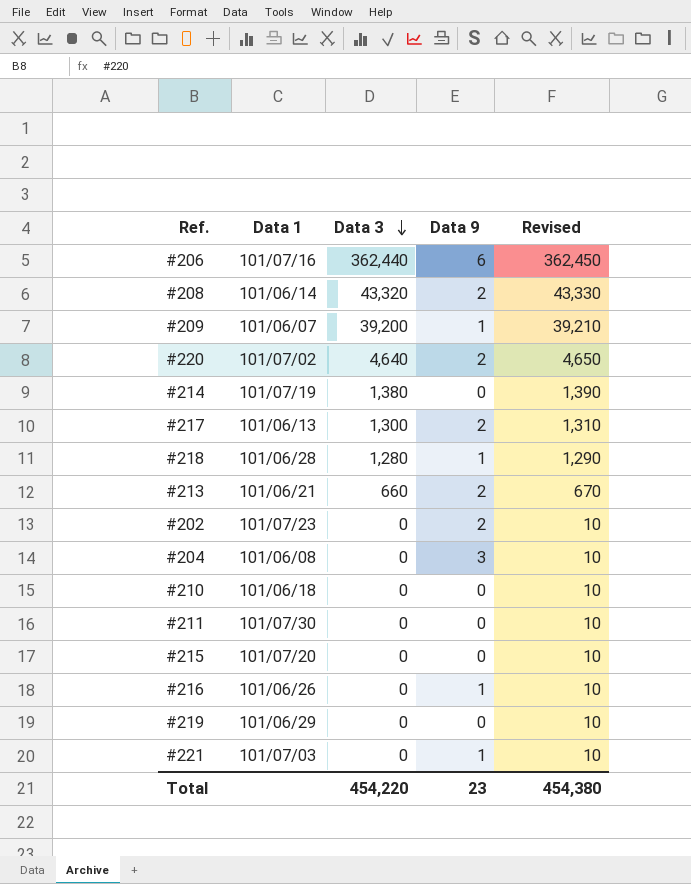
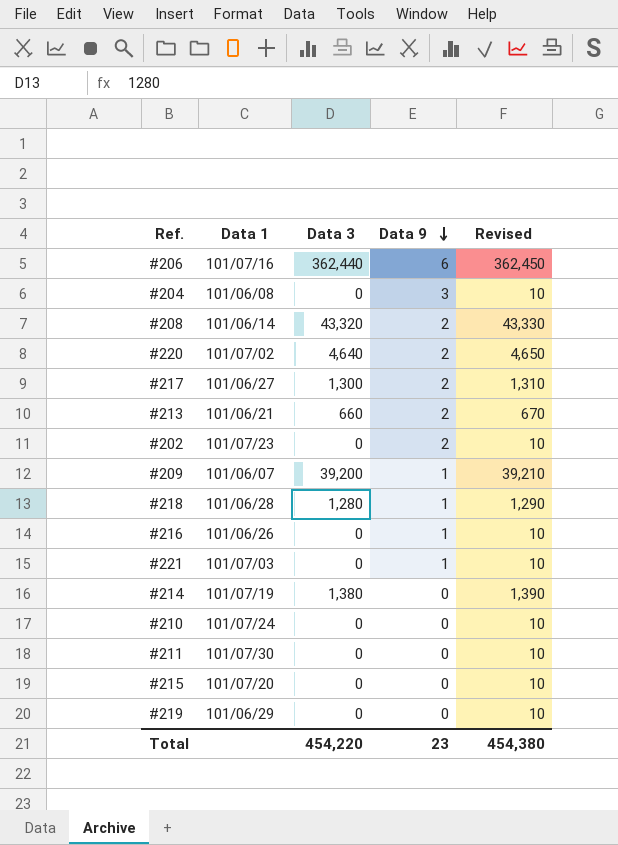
row order: Data 3 descending -> Data 9 descending
#217 | Data 1: 101/06/13 -> 101/06/27
#210 | Data 1: 101/06/18 -> 101/07/24

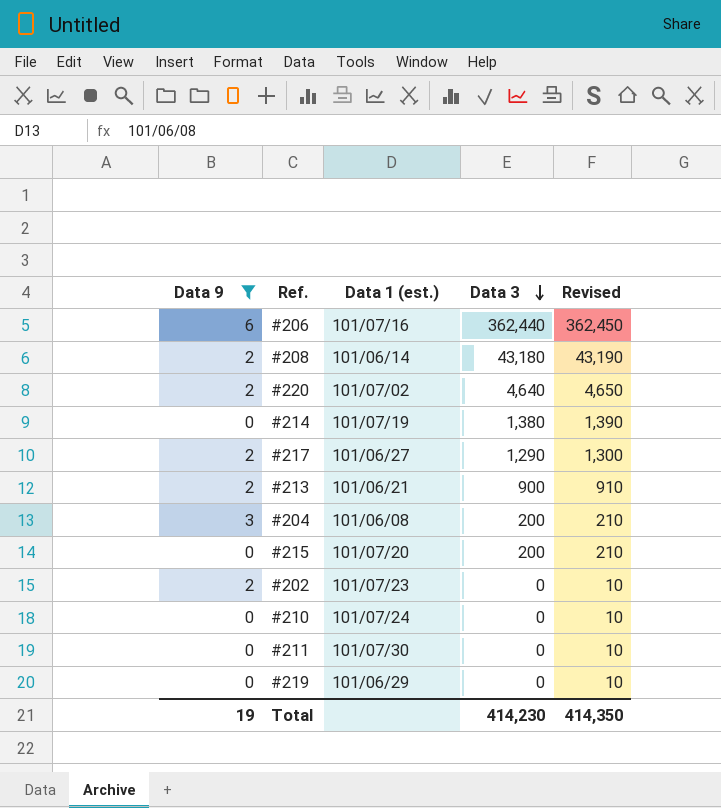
filter: none -> Data 9 != 1
row order: Data 9 descending -> Data 3 descending
column Data 9 | position: 4 -> 1
column name: Data 1 -> Data 1 (est.)
#208 | Data 3: 43,320 -> 43,180
#208 | Revised: 43,330 -> 43,190
#217 | Data 3: 1,300 -> 1,290
#217 | Revised: 1,310 -> 1,300
#213 | Data 3: 660 -> 900
#213 | Revised: 670 -> 910
#204 | Data 3: 0 -> 200
#204 | Revised: 10 -> 210
#215 | Data 3: 0 -> 200
#215 | Revised: 10 -> 210
Total | Data 9: 23 -> 19
Total | Data 3: 454,220 -> 414,230
Total | Revised: 454,380 -> 414,350

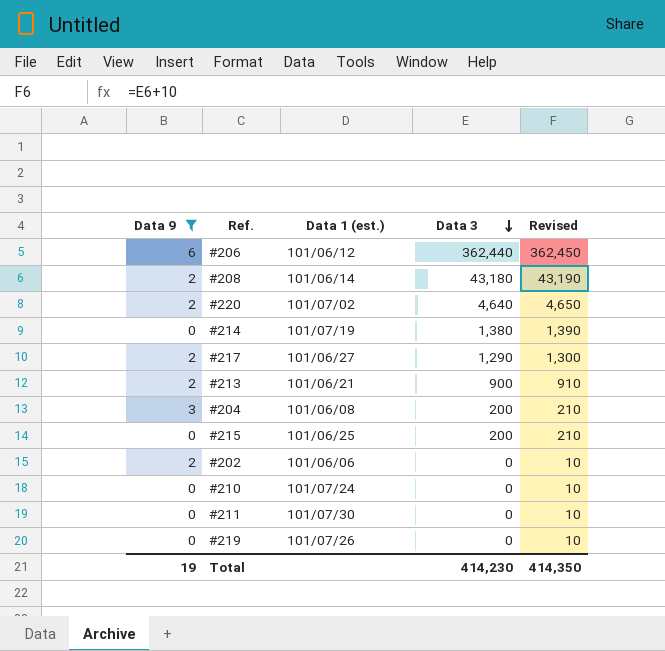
#206 | Data 1 (est.): 101/07/16 -> 101/06/12
#215 | Data 1 (est.): 101/07/20 -> 101/06/25
#202 | Data 1 (est.): 101/07/23 -> 101/06/06
#219 | Data 1 (est.): 101/06/29 -> 101/07/26

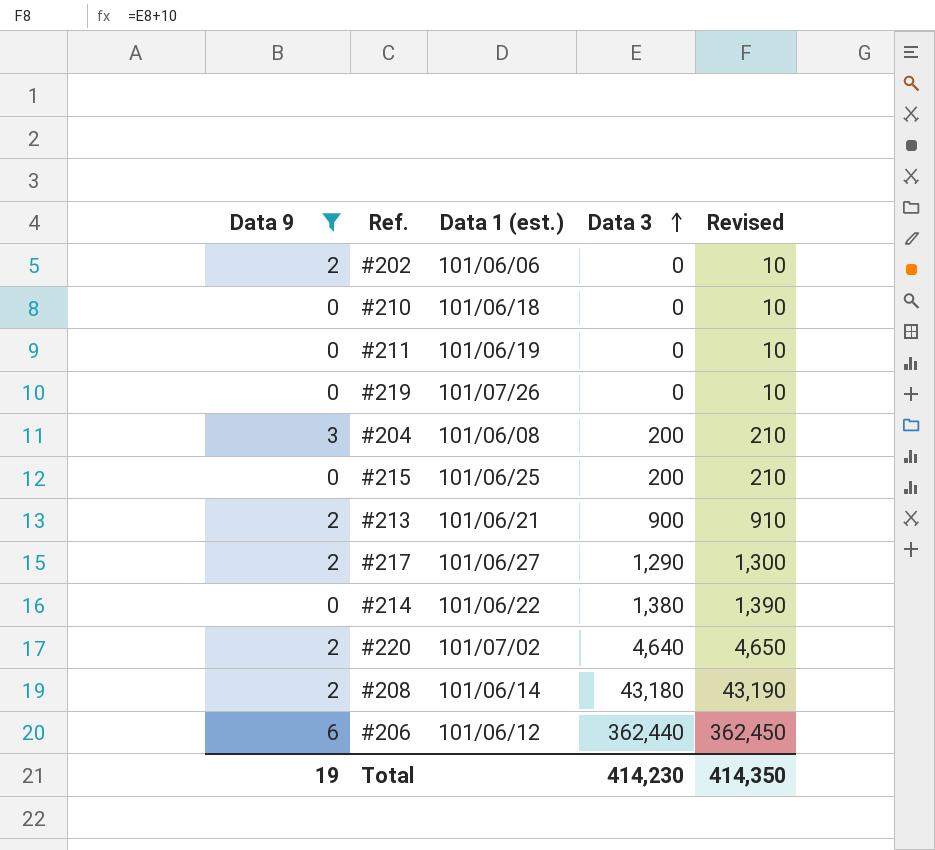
row order: Data 3 descending -> Data 3 ascending
#210 | Data 1 (est.): 101/07/24 -> 101/06/18
#211 | Data 1 (est.): 101/07/30 -> 101/06/19
#214 | Data 1 (est.): 101/07/19 -> 101/06/22

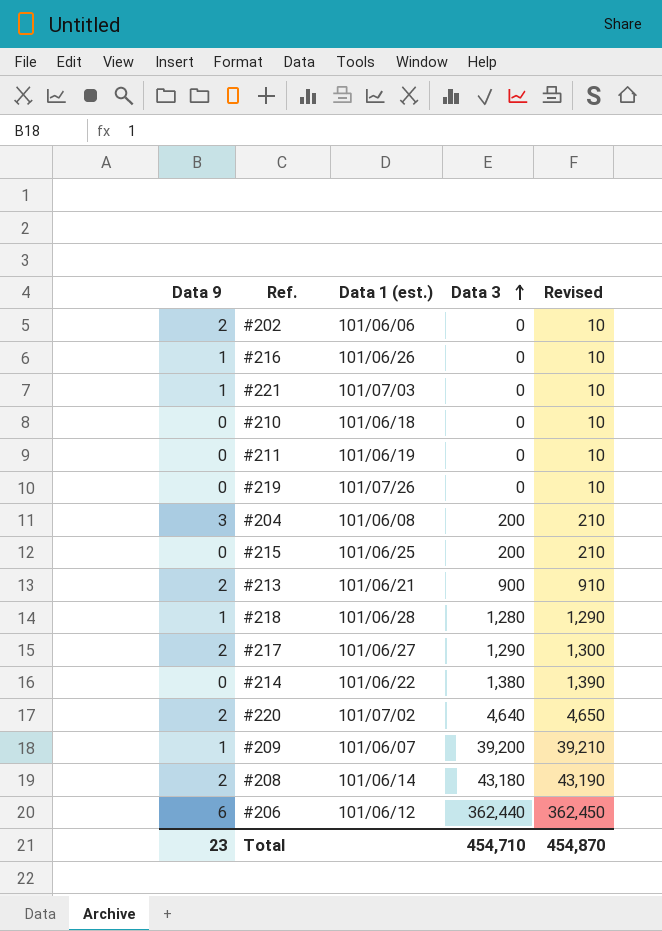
filter: Data 9 != 1 -> none
Total | Data 9: 19 -> 23
Total | Data 3: 414,230 -> 454,710
Total | Revised: 414,350 -> 454,870

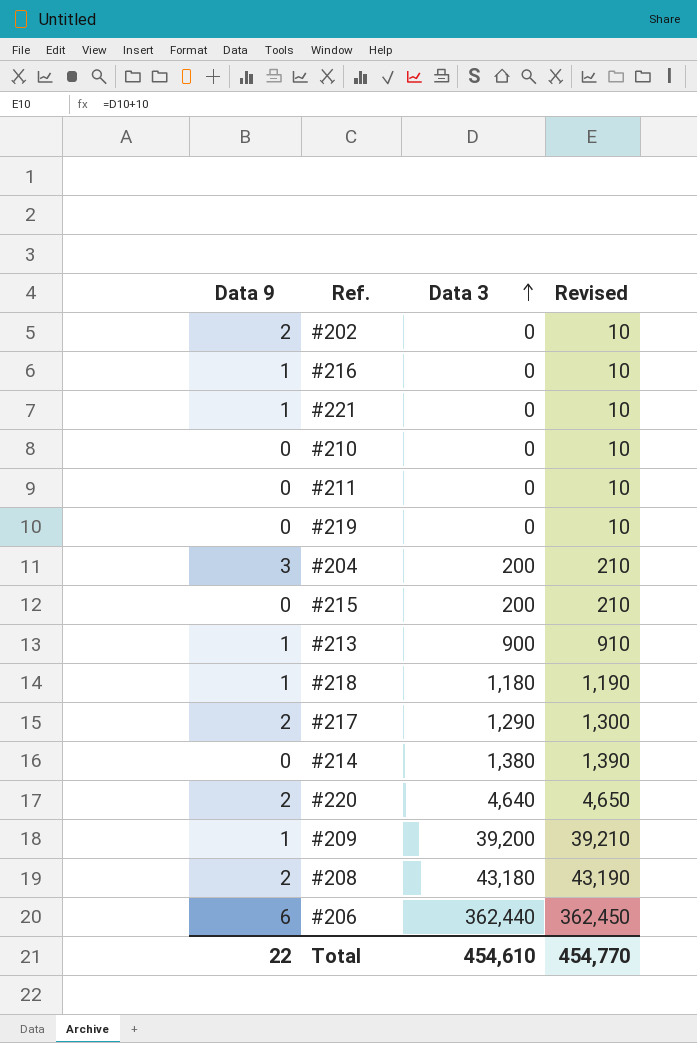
column Data 1 (est.) | position: 3 -> none
#213 | Data 9: 2 -> 1
#218 | Data 3: 1,280 -> 1,180
#218 | Revised: 1,290 -> 1,190
Total | Data 9: 23 -> 22
Total | Data 3: 454,710 -> 454,610
Total | Revised: 454,870 -> 454,770

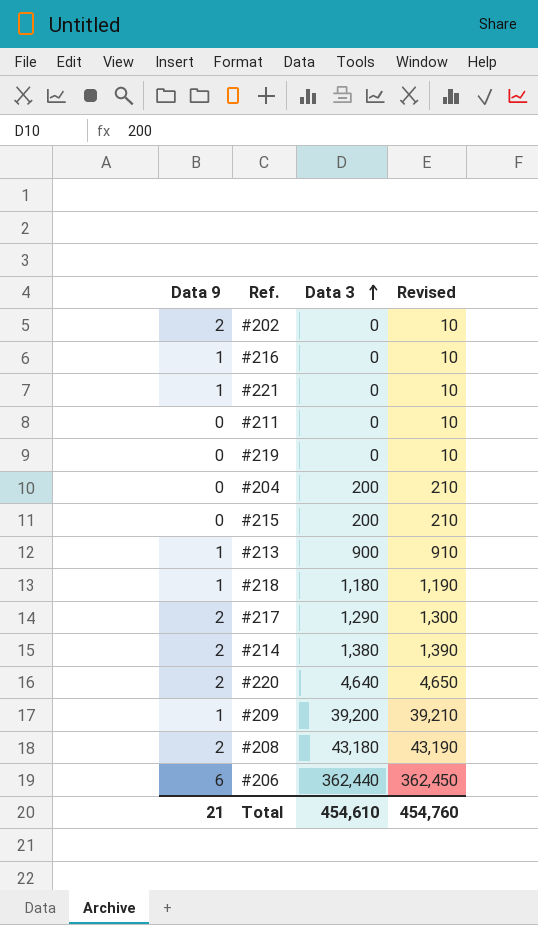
row #210: 0 | 0 | 10 -> none
#204 | Data 9: 3 -> 0
#214 | Data 9: 0 -> 2
Total | Data 9: 22 -> 21
Total | Revised: 454,770 -> 454,760

